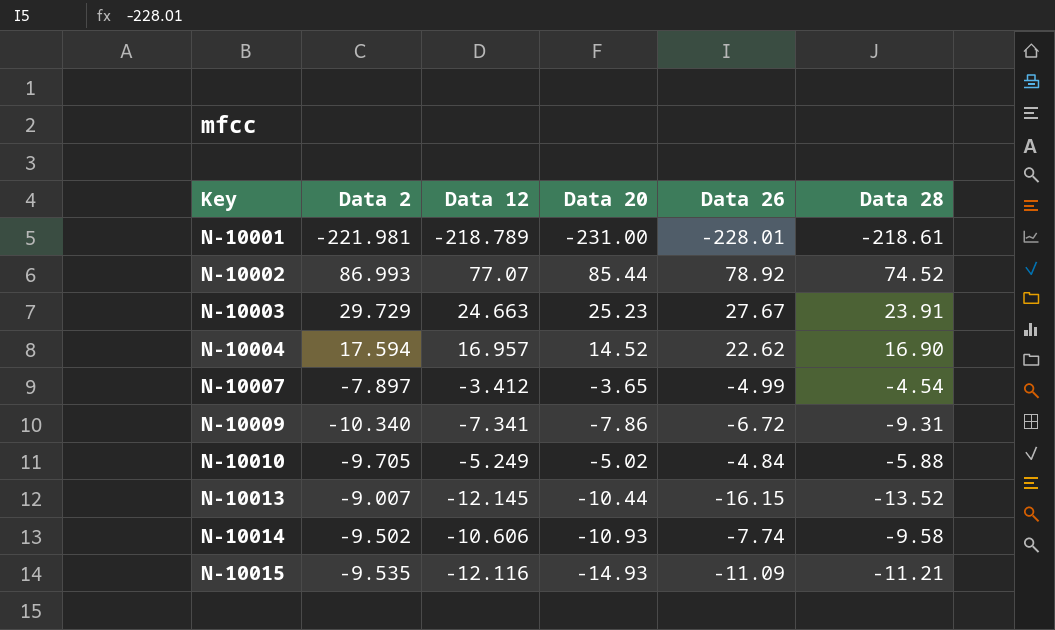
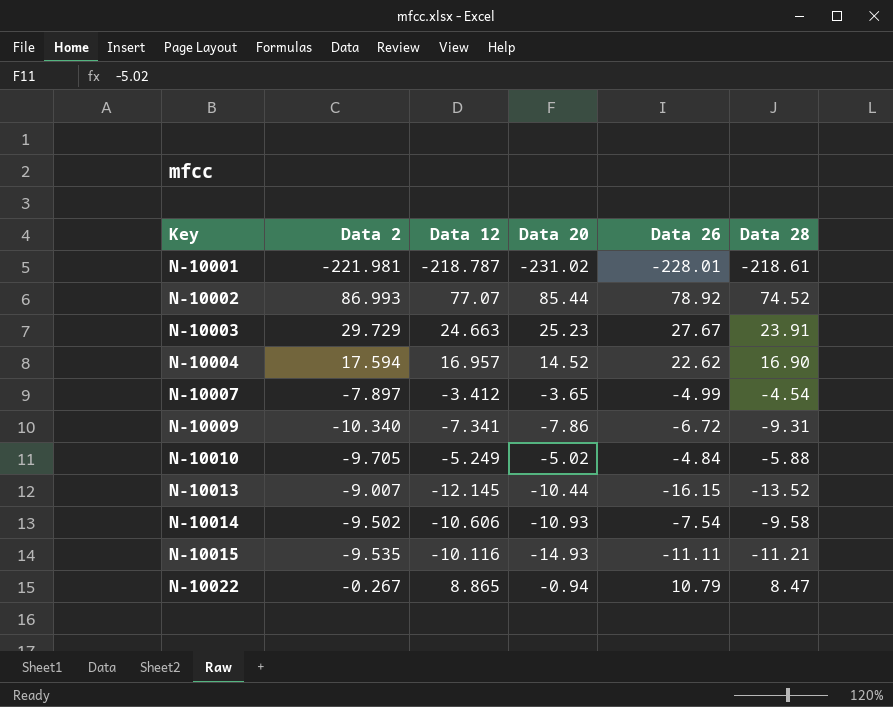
N-10001 | Data 12: -218.789 -> -218.787
N-10001 | Data 20: -231.00 -> -231.02
N-10014 | Data 26: -7.74 -> -7.54
N-10015 | Data 12: -12.116 -> -10.116
N-10015 | Data 26: -11.09 -> -11.11
row N-10022: none -> -0.267 | 8.865 | -0.94 | 10.79 | 8.47

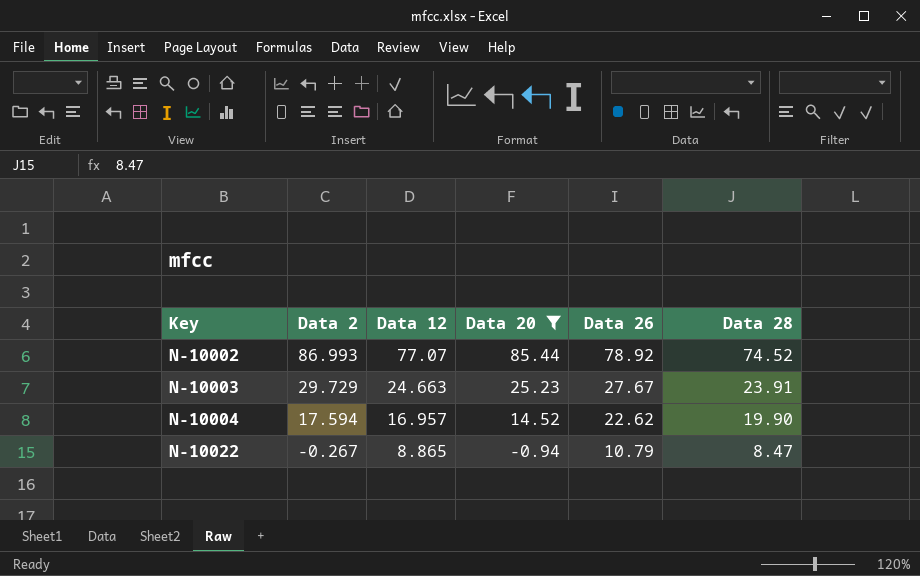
filter: none -> Data 20 >= -0.94
N-10004 | Data 28: 16.90 -> 19.90

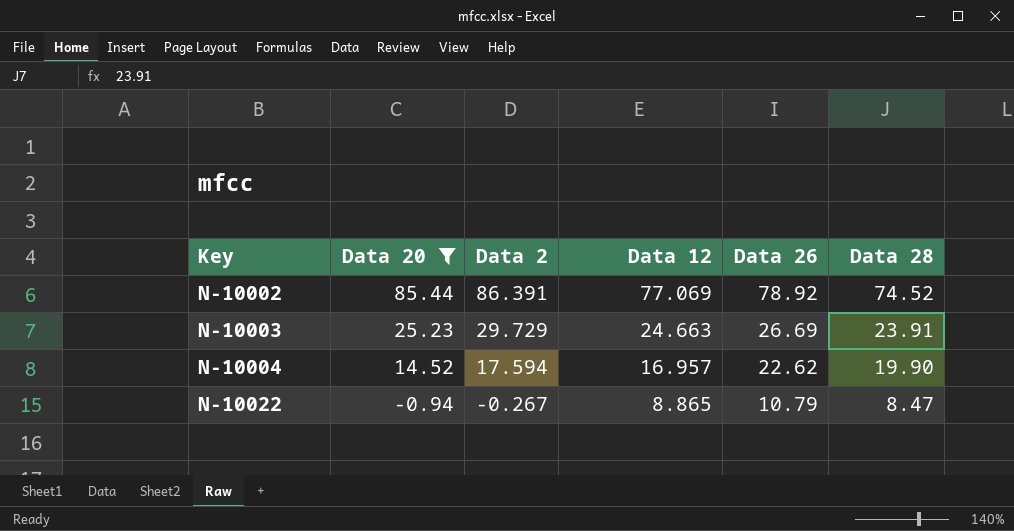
column Data 20 | position: 4 -> 2
N-10002 | Data 2: 86.993 -> 86.391
N-10002 | Data 12: 77.07 -> 77.069
N-10003 | Data 26: 27.67 -> 26.69

